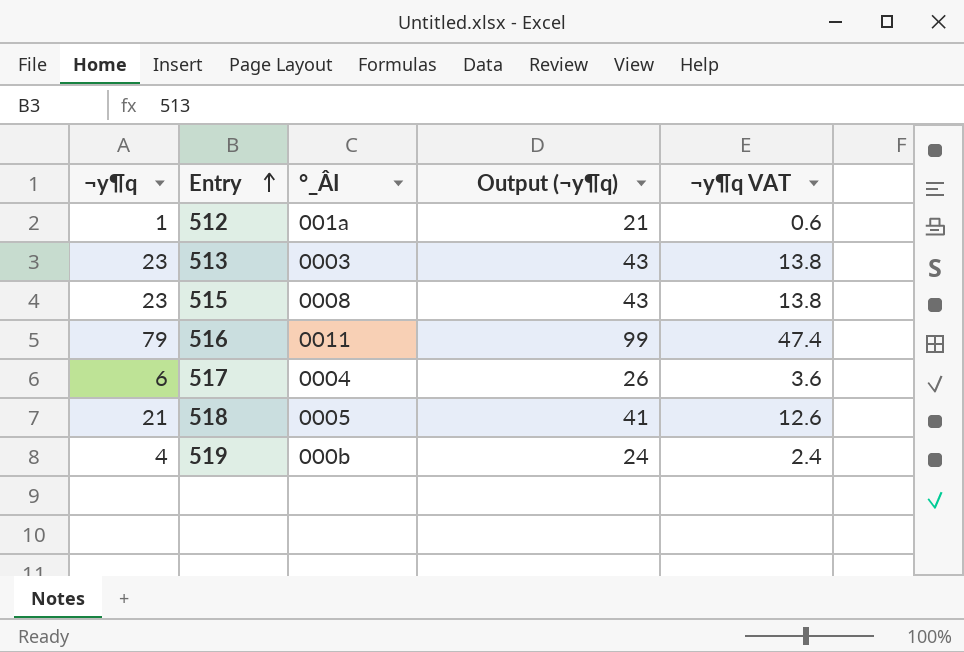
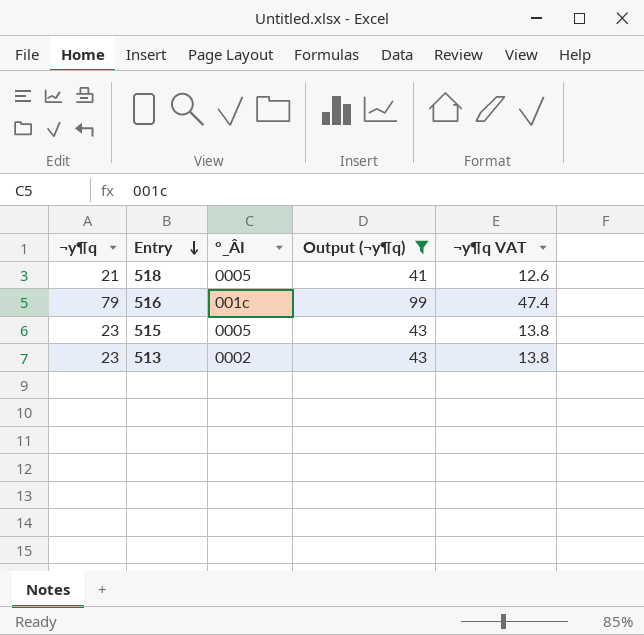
filter: none -> Output (¬y¶q) >= 41
row order: Entry ascending -> Entry descending
516 | °_ÂI: 0011 -> 001c
515 | °_ÂI: 0008 -> 0005
513 | °_ÂI: 0003 -> 0002

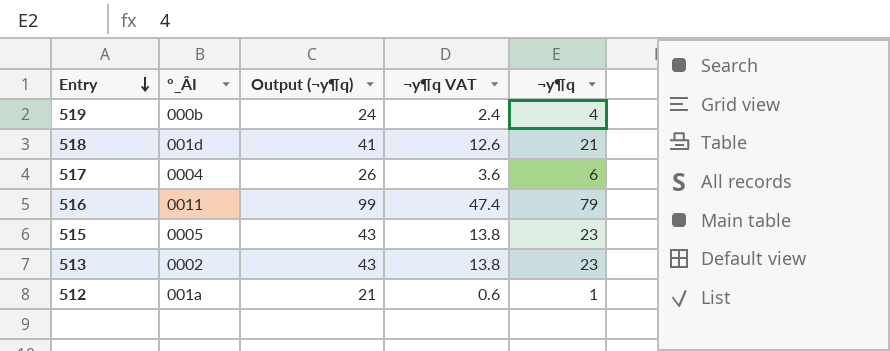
filter: Output (¬y¶q) >= 41 -> none
column ¬y¶q | position: 1 -> 5
518 | °_ÂI: 0005 -> 001d
516 | °_ÂI: 001c -> 0011

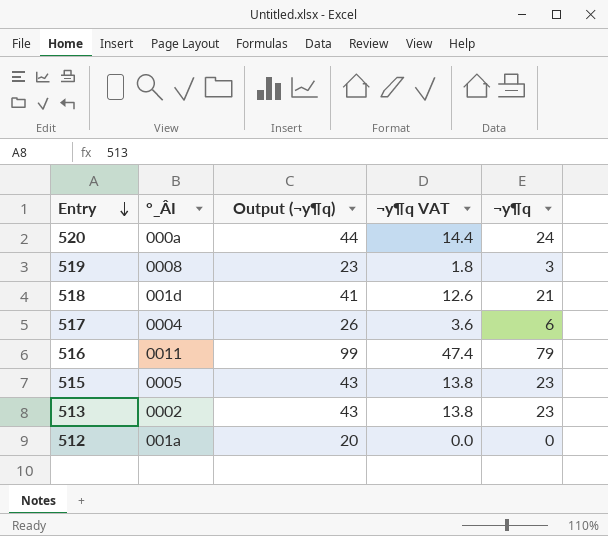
row 520: none -> 000a | 44 | 14.4 | 24
519 | °_ÂI: 000b -> 0008
519 | Output (¬y¶q): 24 -> 23
519 | ¬y¶q VAT: 2.4 -> 1.8
519 | ¬y¶q: 4 -> 3
512 | Output (¬y¶q): 21 -> 20
512 | ¬y¶q VAT: 0.6 -> 0.0
512 | ¬y¶q: 1 -> 0

